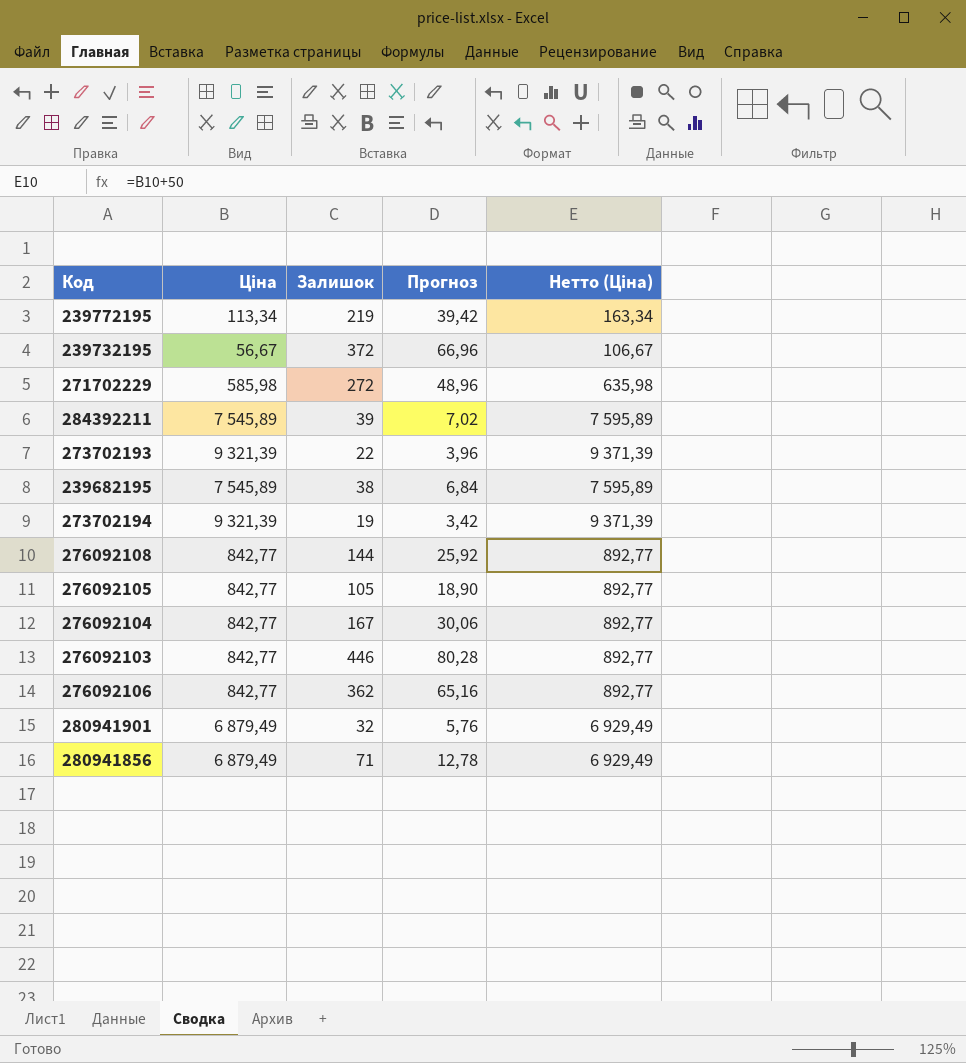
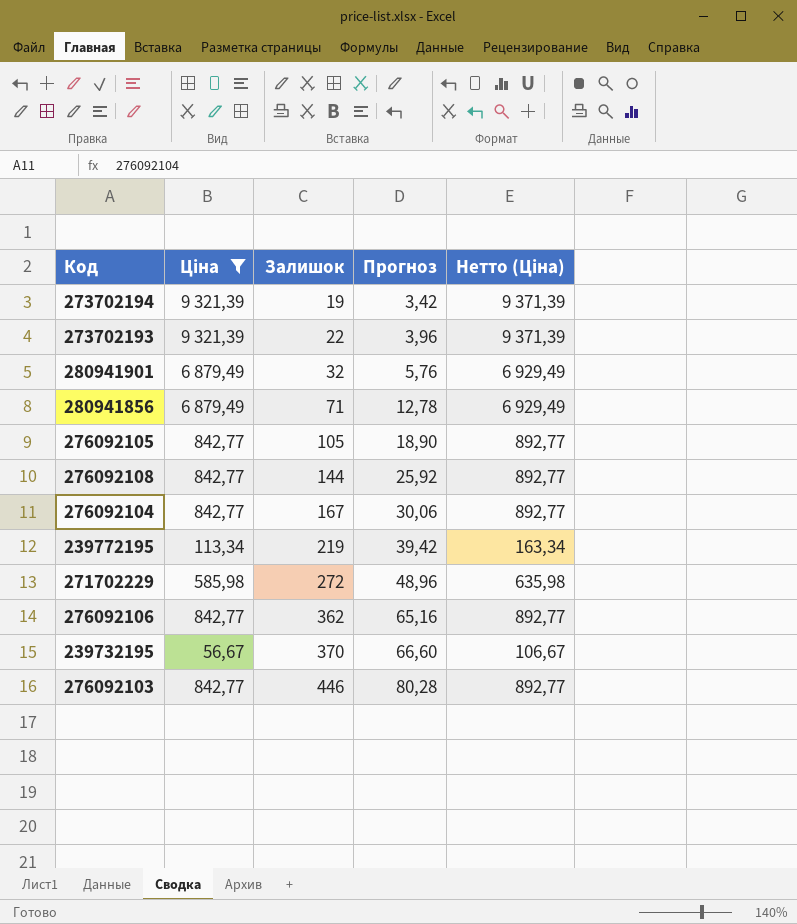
filter: none -> Ціна != 7 545,89
row order: none -> Залишок ascending
239732195 | Залишок: 372 -> 370
239732195 | Прогноз: 66,96 -> 66,60

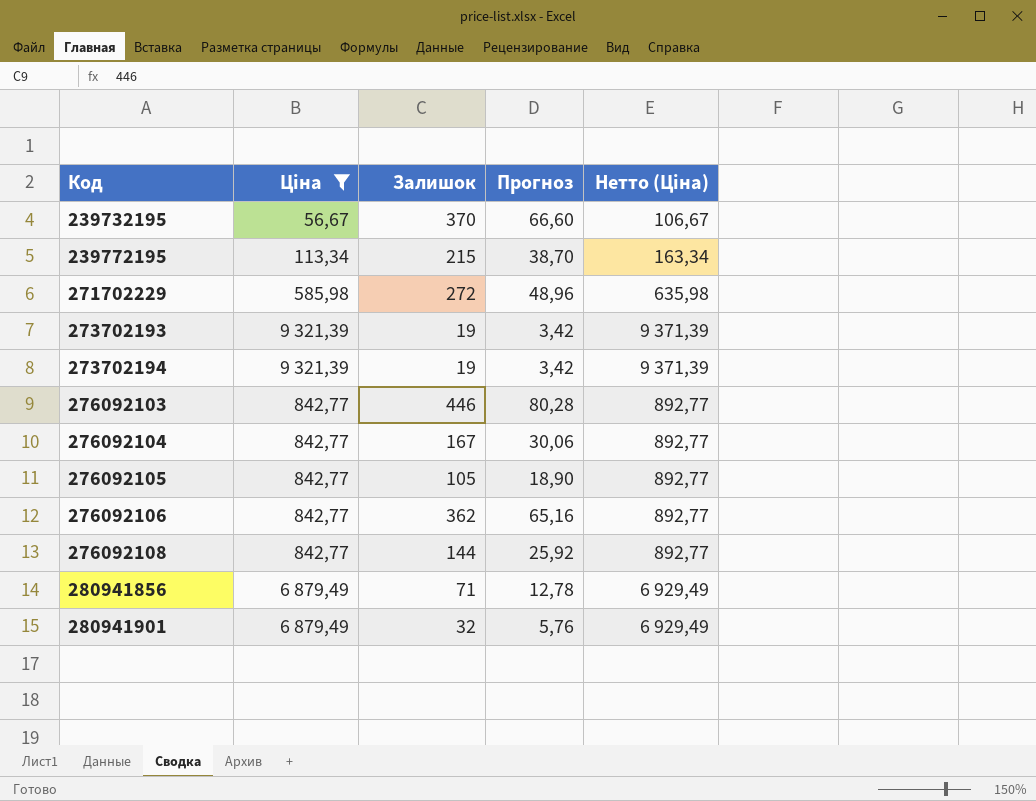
row order: Залишок ascending -> Код ascending
239772195 | Залишок: 219 -> 215
239772195 | Прогноз: 39,42 -> 38,70
273702193 | Залишок: 22 -> 19
273702193 | Прогноз: 3,96 -> 3,42

